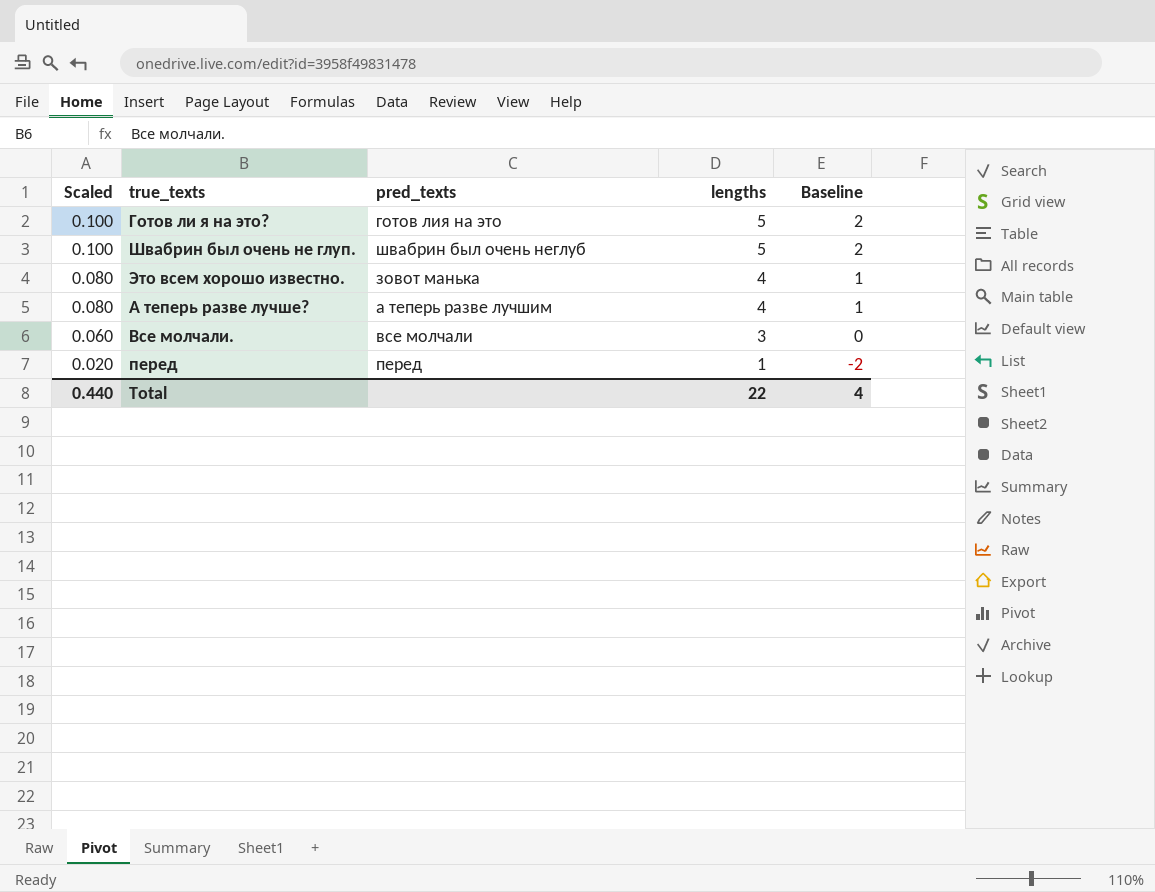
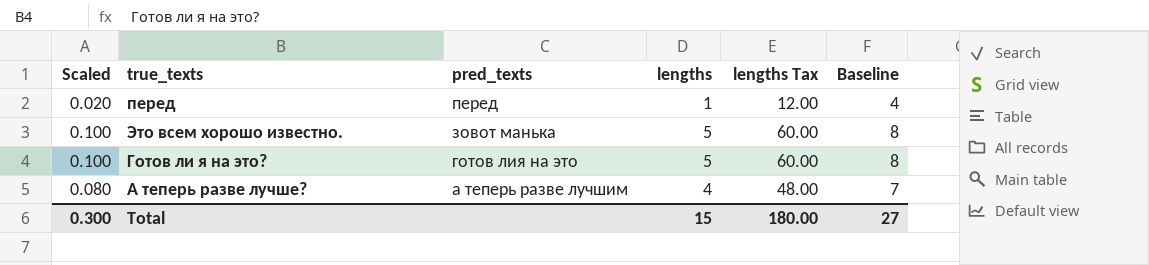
row order: Scaled descending -> pred_texts descending
column lengths Tax | formula: none -> [lengths] * 12
column Baseline | formula: [lengths] - 3 -> [lengths] + 3
row Швабрин был очень не глуп.: 0.100 | швабрин был очень неглуб | 5 | 2 -> none
row Все молчали.: 0.060 | все молчали | 3 | 0 -> none
Это всем хорошо известно. | Scaled: 0.080 -> 0.100
Это всем хорошо известно. | lengths: 4 -> 5
Total | Scaled: 0.440 -> 0.300
Total | lengths: 22 -> 15
Total | Baseline: 4 -> 27

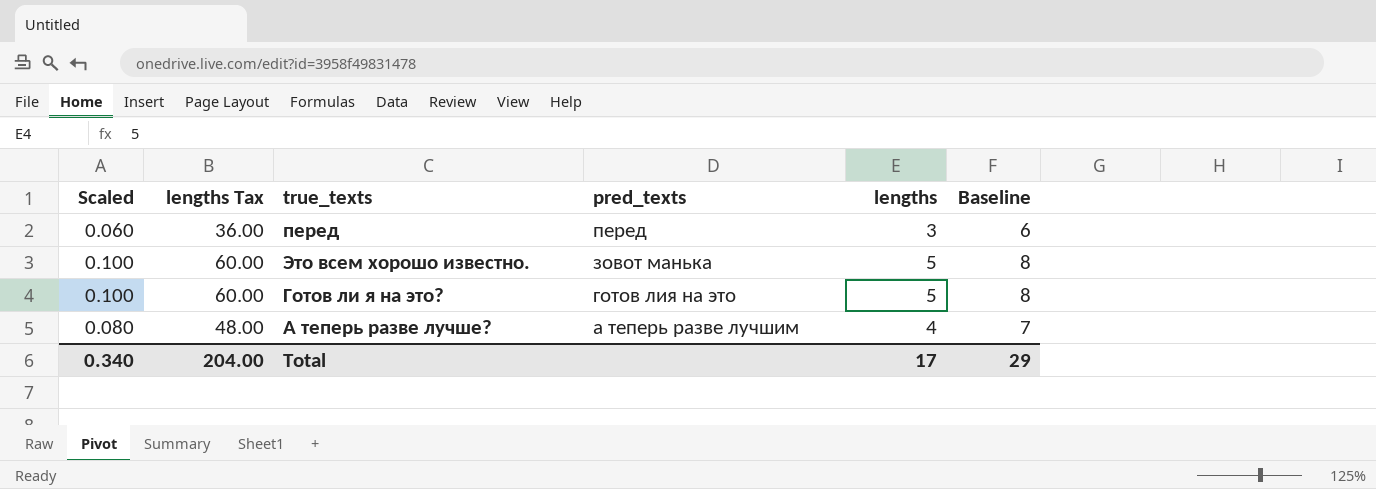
column lengths Tax | position: 5 -> 2
перед | Scaled: 0.020 -> 0.060
перед | lengths Tax: 12.00 -> 36.00
перед | lengths: 1 -> 3
перед | Baseline: 4 -> 6
Total | Scaled: 0.300 -> 0.340
Total | lengths Tax: 180.00 -> 204.00
Total | lengths: 15 -> 17
Total | Baseline: 27 -> 29

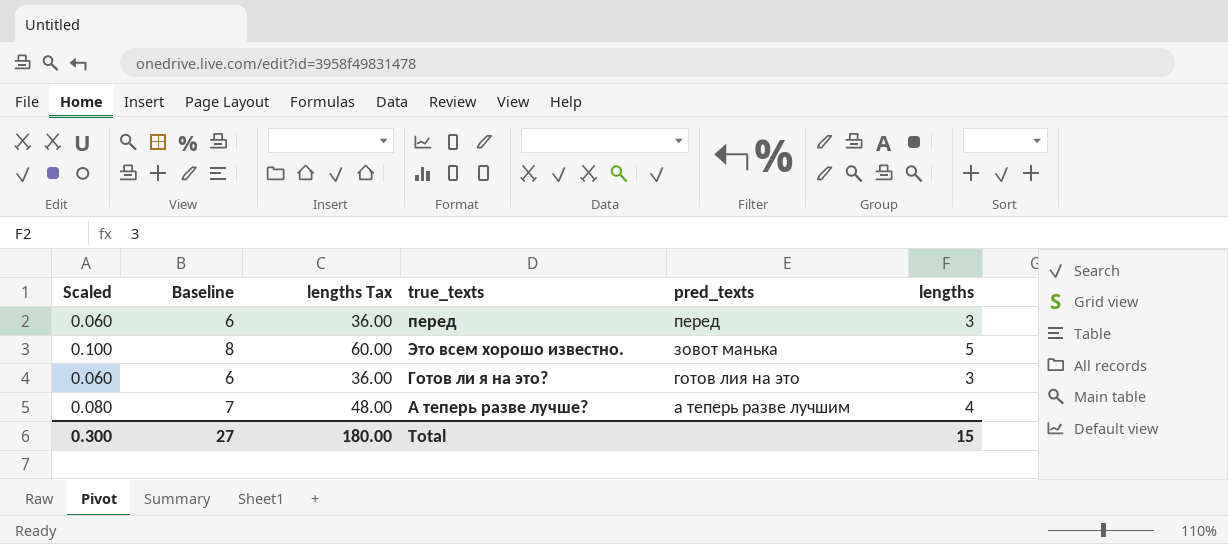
column Baseline | position: 6 -> 2
Готов ли я на это? | Scaled: 0.100 -> 0.060
Готов ли я на это? | Baseline: 8 -> 6
Готов ли я на это? | lengths Tax: 60.00 -> 36.00
Готов ли я на это? | lengths: 5 -> 3
Total | Scaled: 0.340 -> 0.300
Total | Baseline: 29 -> 27
Total | lengths Tax: 204.00 -> 180.00
Total | lengths: 17 -> 15

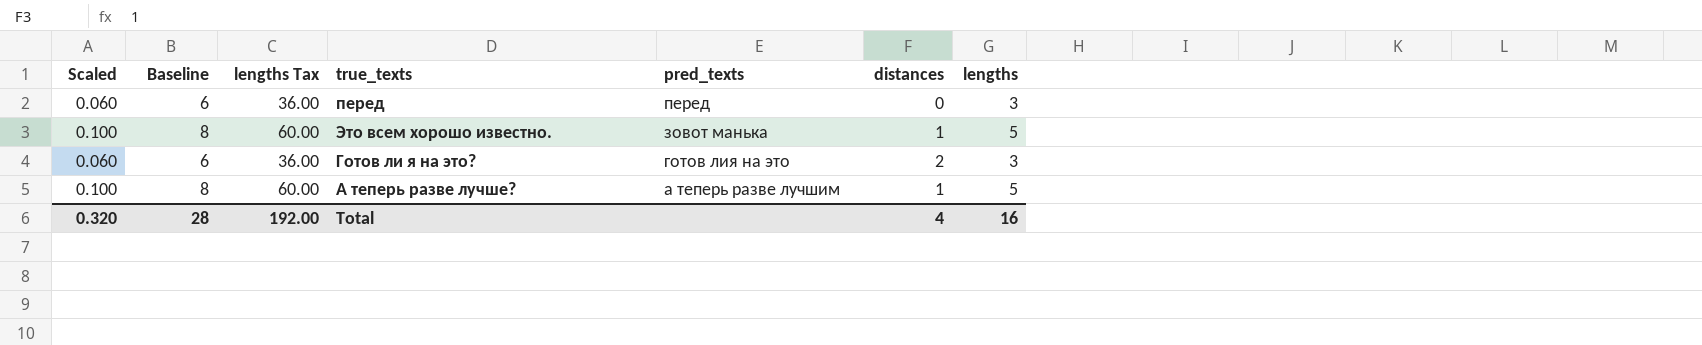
column distances | position: none -> 6
А теперь разве лучше? | Scaled: 0.080 -> 0.100
А теперь разве лучше? | Baseline: 7 -> 8
А теперь разве лучше? | lengths Tax: 48.00 -> 60.00
А теперь разве лучше? | lengths: 4 -> 5
Total | Scaled: 0.300 -> 0.320
Total | Baseline: 27 -> 28
Total | lengths Tax: 180.00 -> 192.00
Total | lengths: 15 -> 16

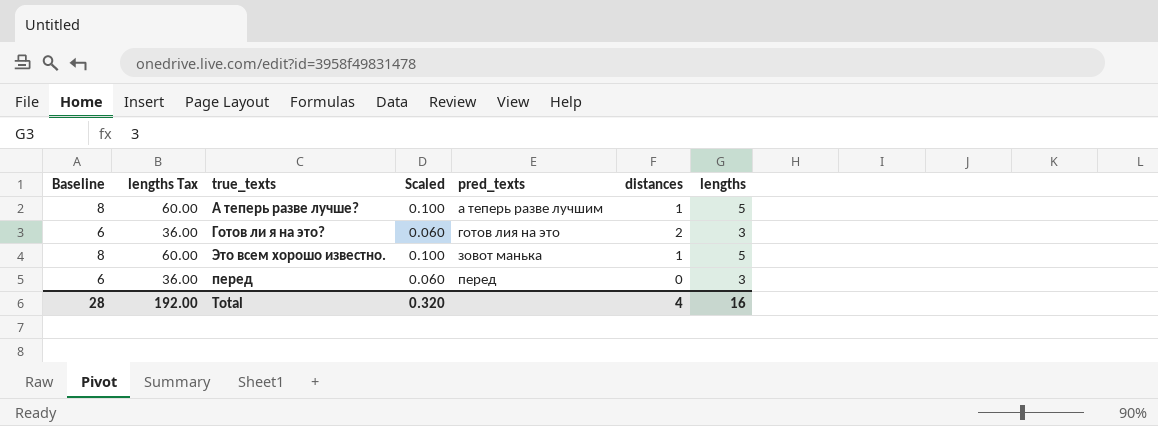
row order: pred_texts descending -> pred_texts ascending
column Scaled | position: 1 -> 4

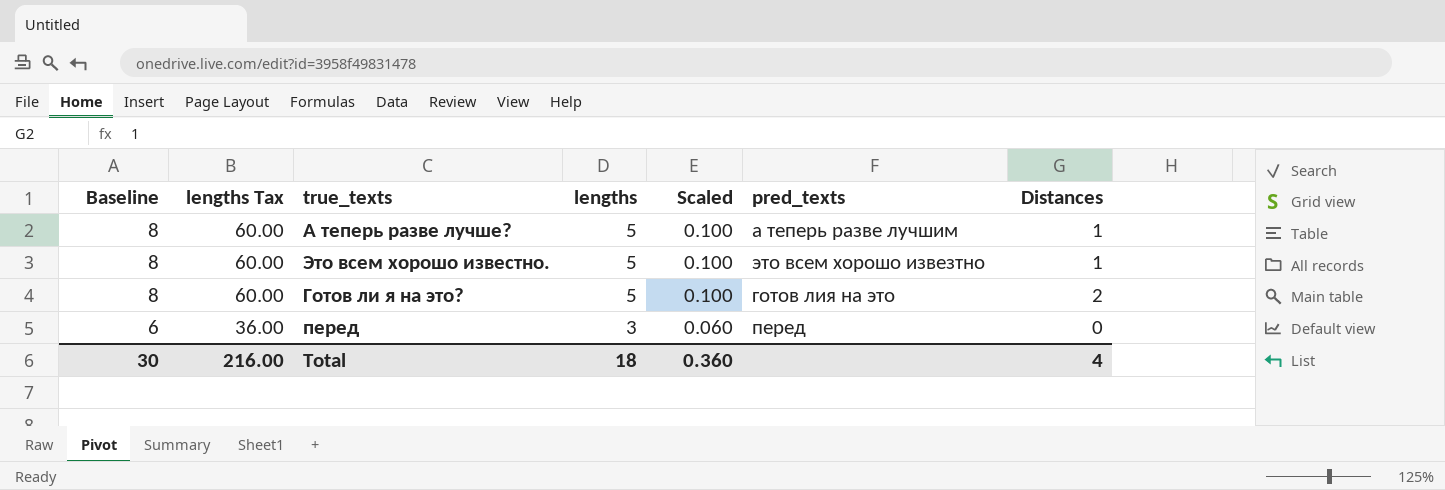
row order: pred_texts ascending -> Baseline descending
column lengths | position: 7 -> 4
column name: distances -> Distances
Это всем хорошо известно. | pred_texts: зовот манька -> это всем хорошо извезтно
Готов ли я на это? | Baseline: 6 -> 8
Готов ли я на это? | lengths Tax: 36.00 -> 60.00
Готов ли я на это? | lengths: 3 -> 5
Готов ли я на это? | Scaled: 0.060 -> 0.100
Total | Baseline: 28 -> 30
Total | lengths Tax: 192.00 -> 216.00
Total | lengths: 16 -> 18
Total | Scaled: 0.320 -> 0.360

